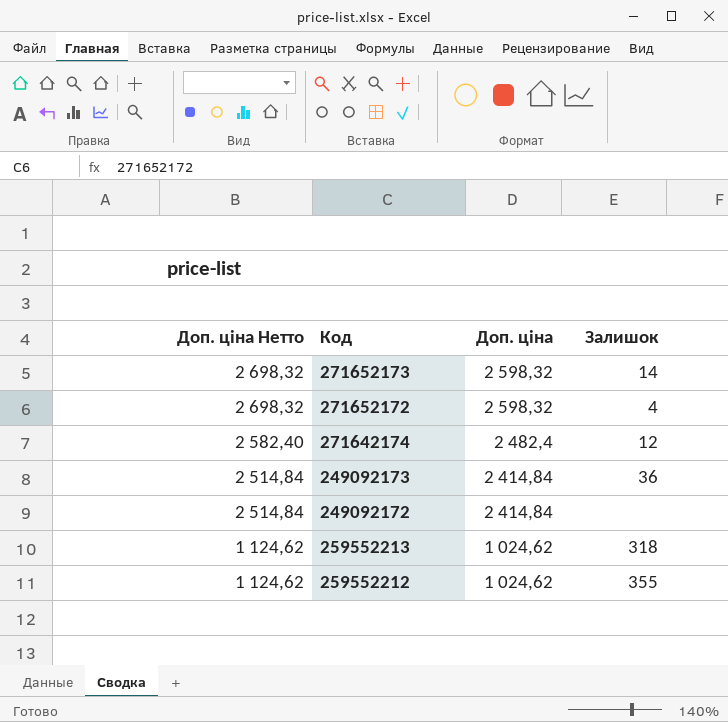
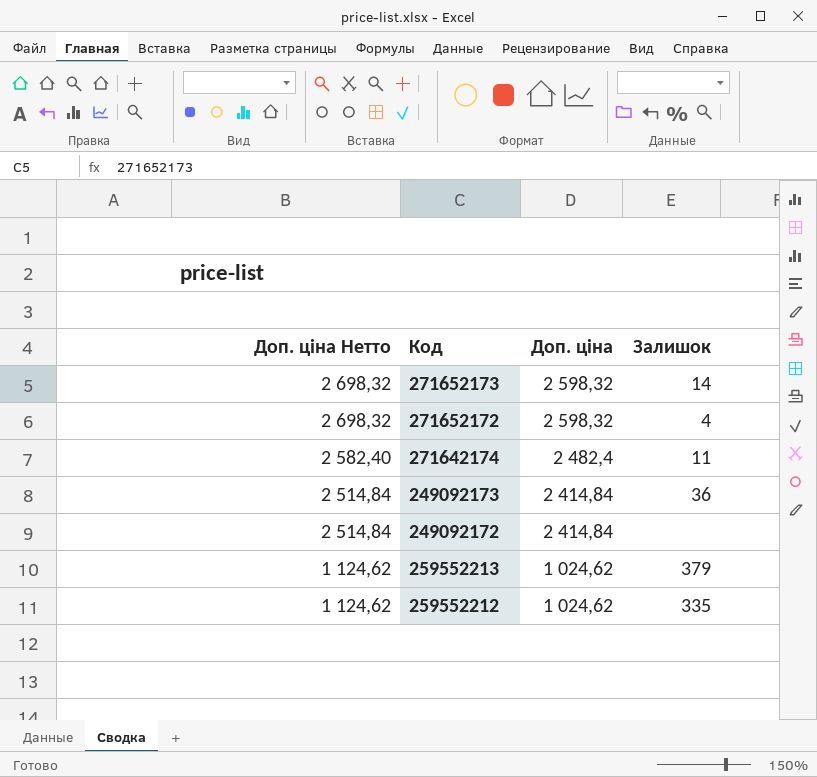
271642174 | Залишок: 12 -> 11
259552213 | Залишок: 318 -> 379
259552212 | Залишок: 355 -> 335

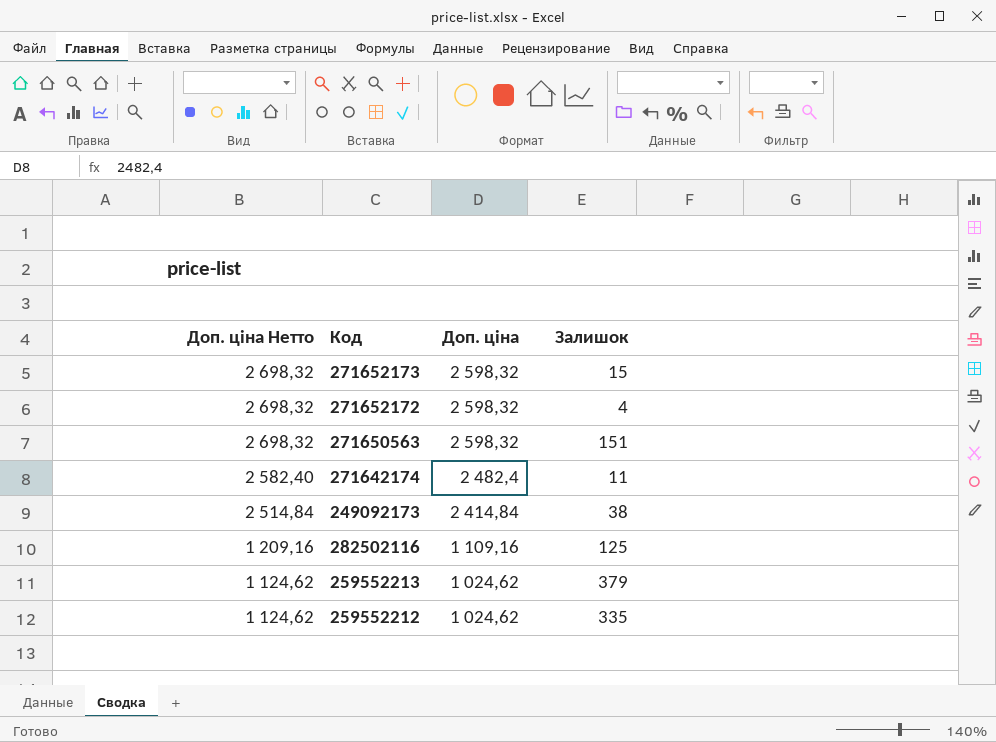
row 249092172: 2 514,84 | 2 414,84 | none -> none
271652173 | Залишок: 14 -> 15
row 271650563: none -> 2 698,32 | 2 598,32 | 151
249092173 | Залишок: 36 -> 38
row 282502116: none -> 1 209,16 | 1 109,16 | 125

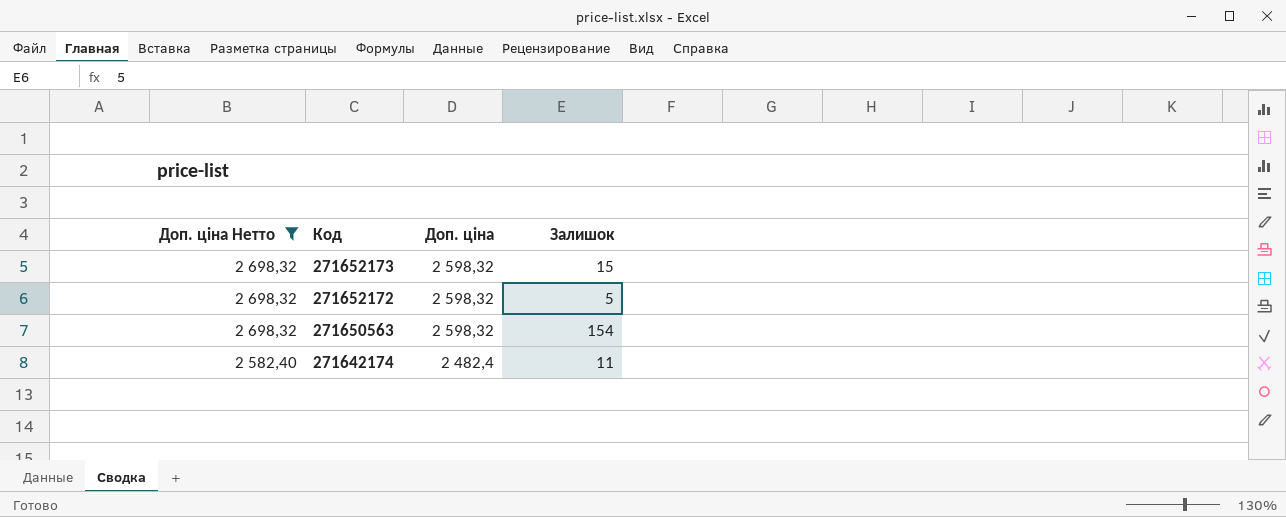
filter: none -> Доп. ціна Нетто >= 2 582,40
271652172 | Залишок: 4 -> 5
271650563 | Залишок: 151 -> 154

